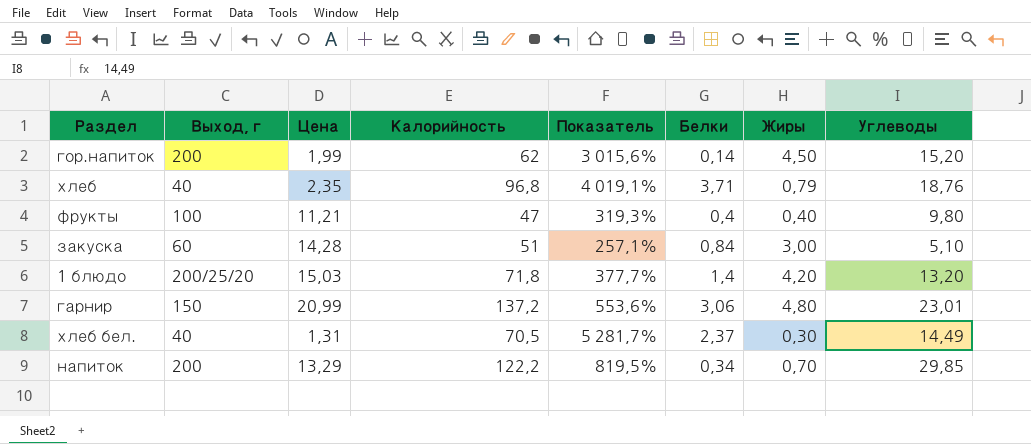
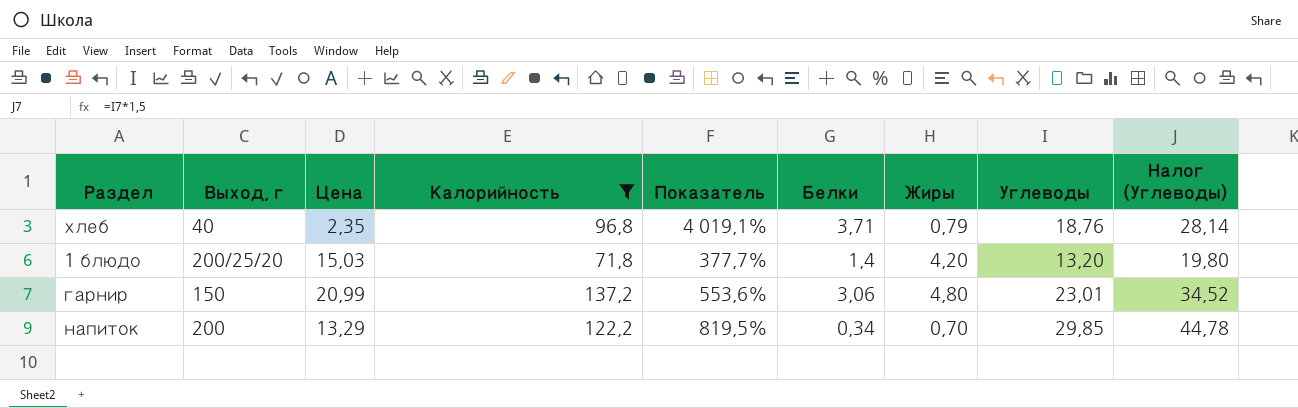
filter: none -> Калорийность >= 71,8
column Налог (Углеводы) | formula: none -> [Углеводы] * 1,5

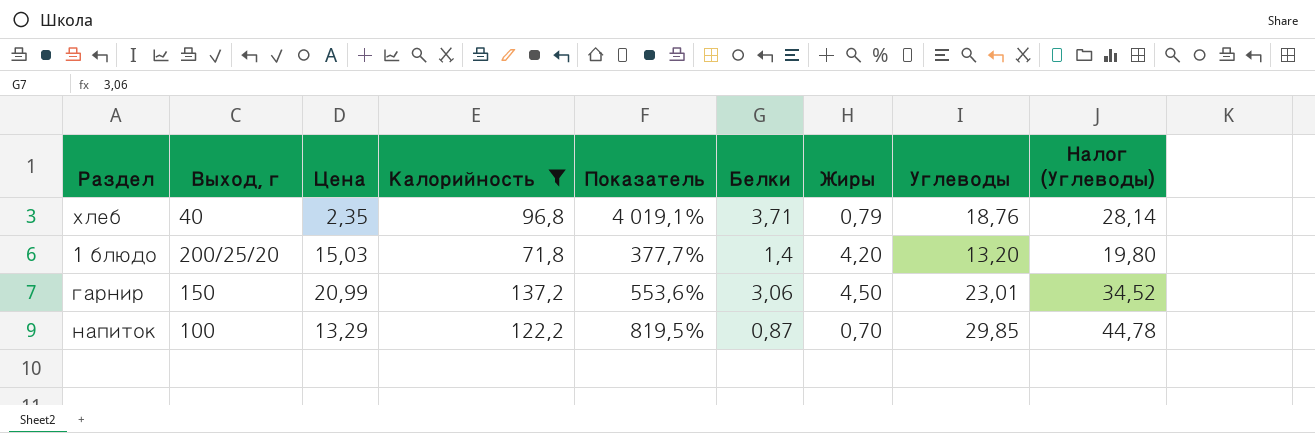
гарнир | Жиры: 4,80 -> 4,50
напиток | Выход, г: 200 -> 100
напиток | Белки: 0,34 -> 0,87

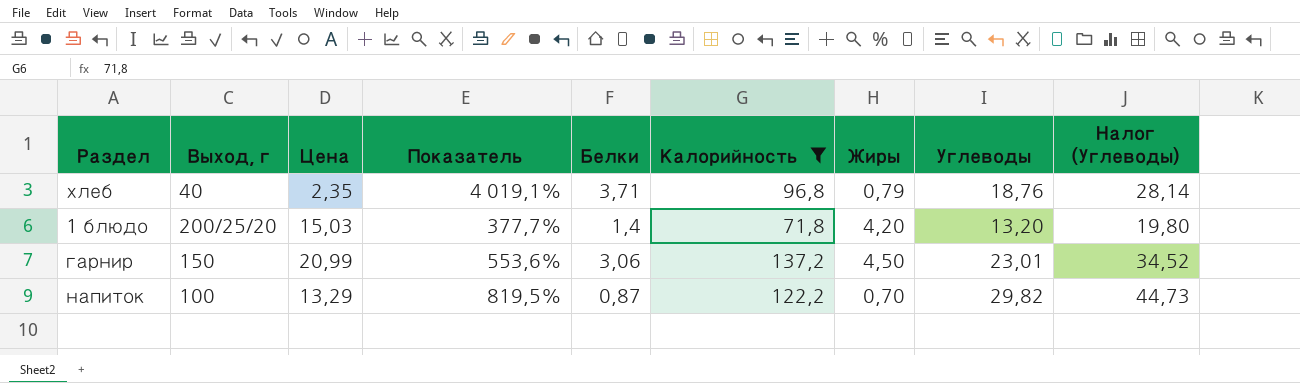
column Калорийность | position: 4 -> 6
напиток | Углеводы: 29,85 -> 29,82
напиток | Налог (Углеводы): 44,78 -> 44,73

